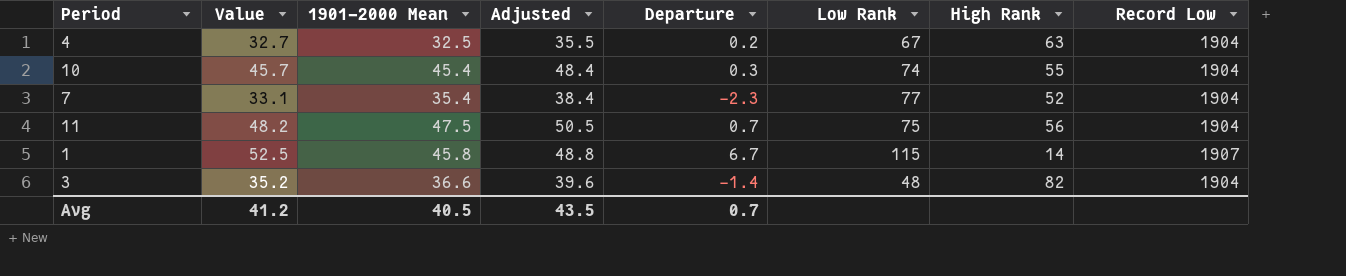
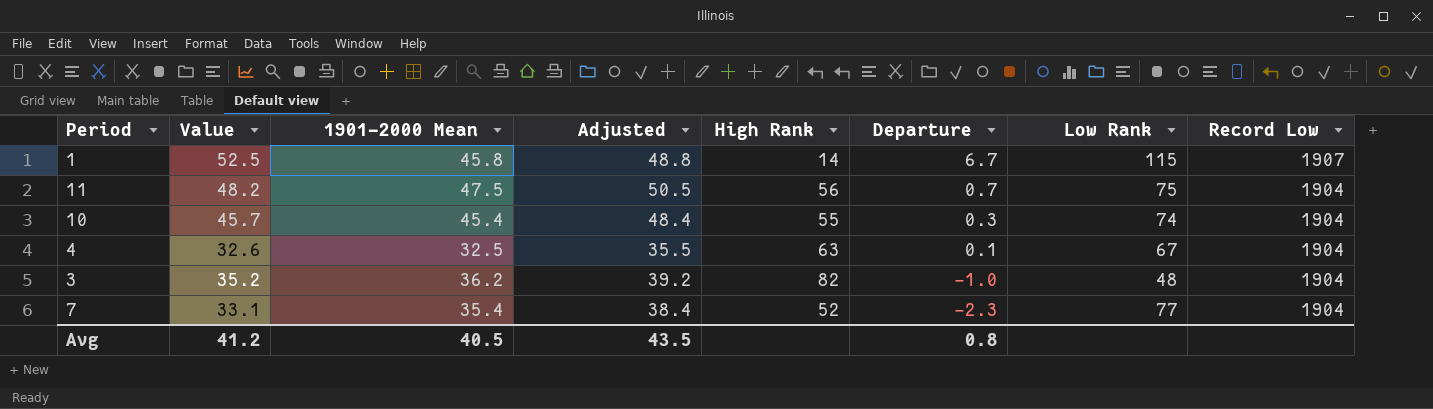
row order: none -> Departure descending
column High Rank | position: 7 -> 5
4 | Value: 32.7 -> 32.6
4 | Departure: 0.2 -> 0.1
3 | 1901-2000 Mean: 36.6 -> 36.2
3 | Adjusted: 39.6 -> 39.2
3 | Departure: -1.4 -> -1.0
Avg | Departure: 0.7 -> 0.8

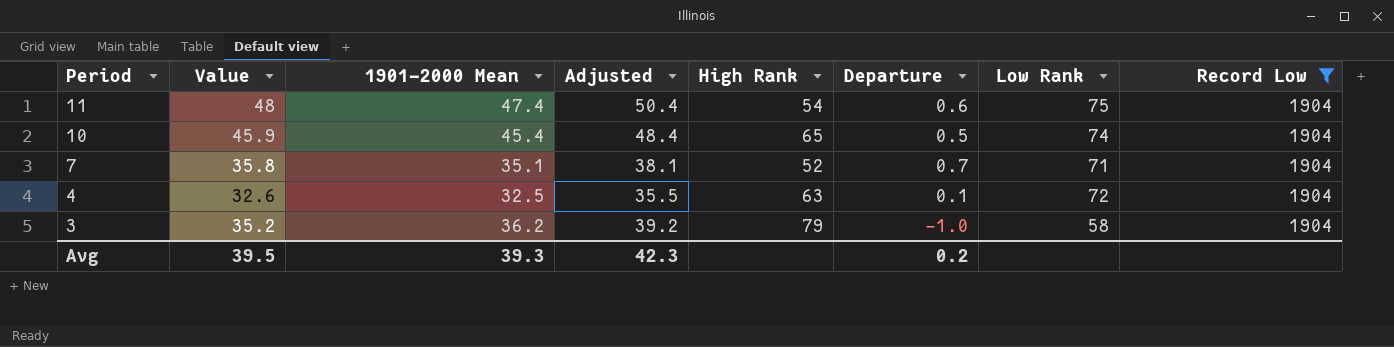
filter: none -> Record Low = 1904
row order: Departure descending -> Period descending
11 | Value: 48.2 -> 48
11 | 1901-2000 Mean: 47.5 -> 47.4
11 | Adjusted: 50.5 -> 50.4
11 | High Rank: 56 -> 54
11 | Departure: 0.7 -> 0.6
10 | Value: 45.7 -> 45.9
10 | High Rank: 55 -> 65
10 | Departure: 0.3 -> 0.5
7 | Value: 33.1 -> 35.8
7 | 1901-2000 Mean: 35.4 -> 35.1
7 | Adjusted: 38.4 -> 38.1
7 | Departure: -2.3 -> 0.7
7 | Low Rank: 77 -> 71
4 | Low Rank: 67 -> 72
3 | High Rank: 82 -> 79
3 | Low Rank: 48 -> 58
Avg | Value: 41.2 -> 39.5
Avg | 1901-2000 Mean: 40.5 -> 39.3
Avg | Adjusted: 43.5 -> 42.3
Avg | Departure: 0.8 -> 0.2

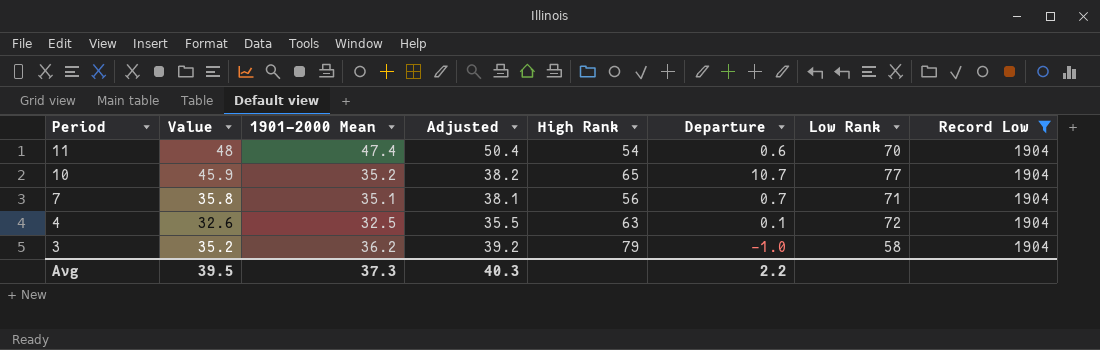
11 | Low Rank: 75 -> 70
10 | 1901-2000 Mean: 45.4 -> 35.2
10 | Adjusted: 48.4 -> 38.2
10 | Departure: 0.5 -> 10.7
10 | Low Rank: 74 -> 77
7 | High Rank: 52 -> 56
Avg | 1901-2000 Mean: 39.3 -> 37.3
Avg | Adjusted: 42.3 -> 40.3
Avg | Departure: 0.2 -> 2.2

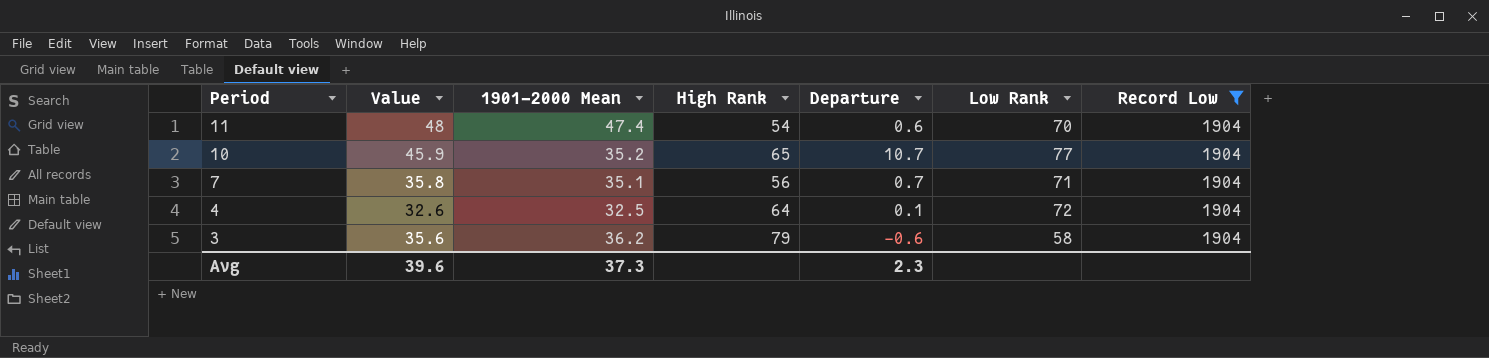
column Adjusted | formula: [1901-2000 Mean] + 3 -> none
4 | High Rank: 63 -> 64
3 | Value: 35.2 -> 35.6
3 | Departure: -1.0 -> -0.6
Avg | Value: 39.5 -> 39.6
Avg | Departure: 2.2 -> 2.3

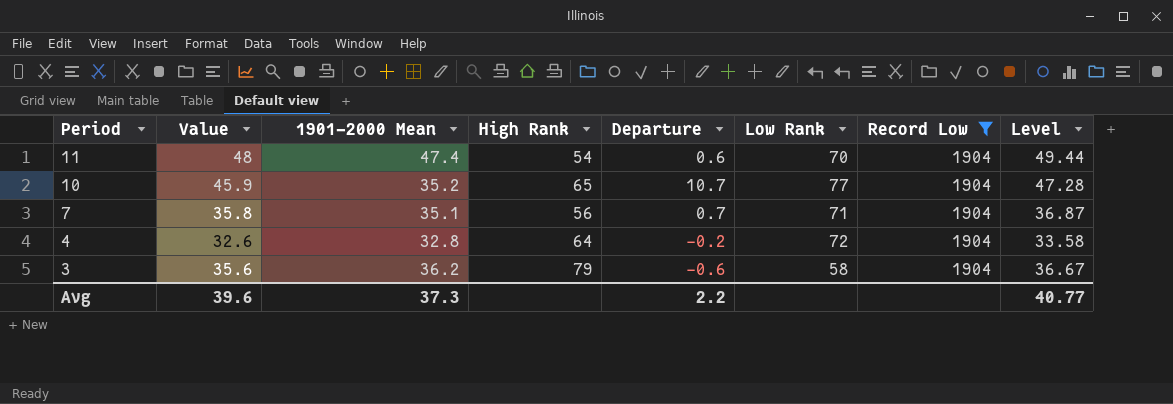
column Level | formula: none -> [Value] * 1.03
4 | 1901-2000 Mean: 32.5 -> 32.8
4 | Departure: 0.1 -> -0.2
Avg | Departure: 2.3 -> 2.2

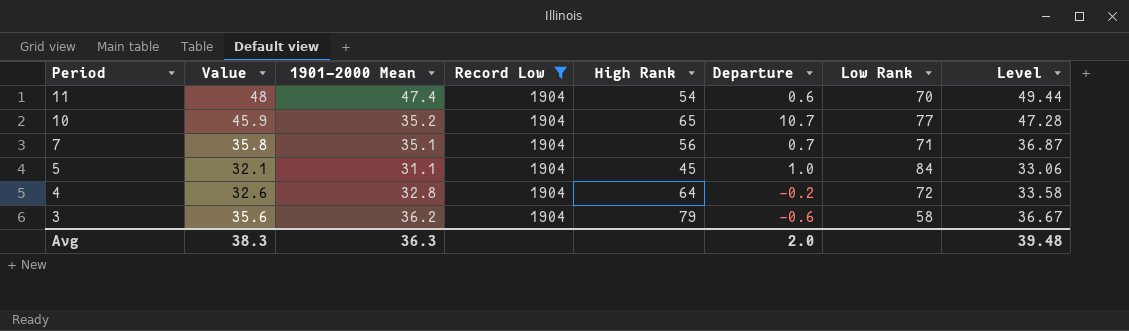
column Record Low | position: 7 -> 4
row 5: none -> 32.1 | 31.1 | 1904 | 45 | 1.0 | 84 | 33.06
Avg | Value: 39.6 -> 38.3
Avg | 1901-2000 Mean: 37.3 -> 36.3
Avg | Departure: 2.2 -> 2.0
Avg | Level: 40.77 -> 39.48

